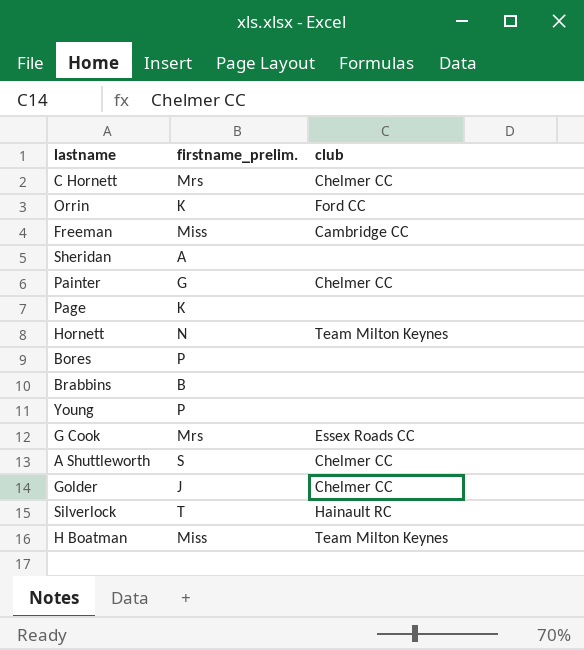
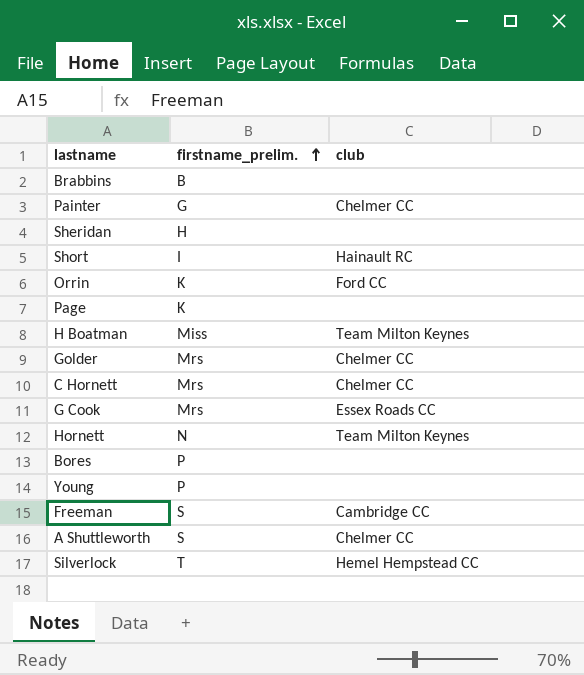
row order: none -> firstname_prelim. ascending
Sheridan | firstname_prelim.: A -> H
row Short: none -> I | Hainault RC
Golder | firstname_prelim.: J -> Mrs
Freeman | firstname_prelim.: Miss -> S
Silverlock | club: Hainault RC -> Hemel Hempstead CC

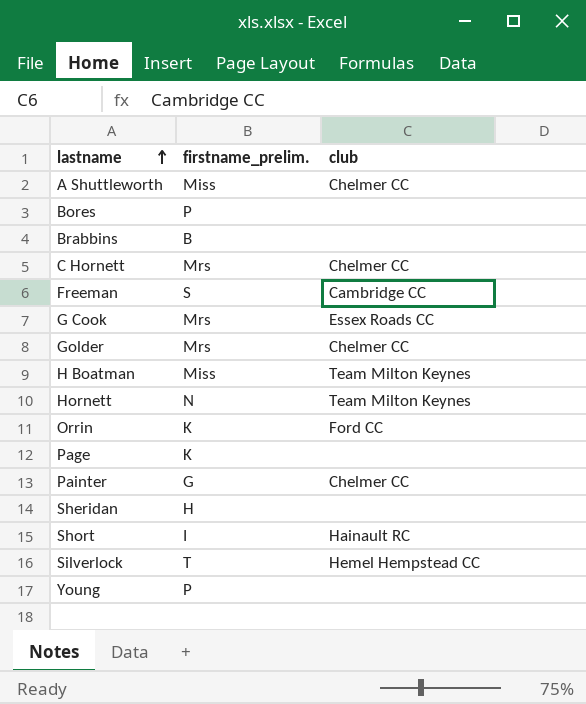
row order: firstname_prelim. ascending -> lastname ascending
A Shuttleworth | firstname_prelim.: S -> Miss

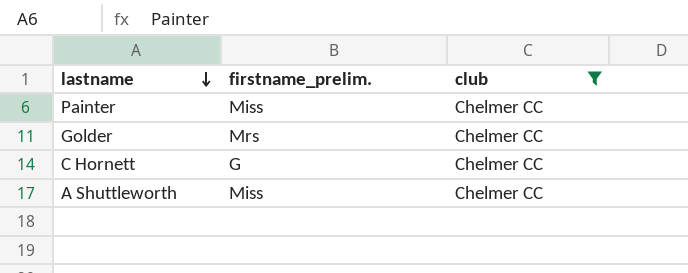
filter: none -> club = Chelmer CC
row order: lastname ascending -> lastname descending
Painter | firstname_prelim.: G -> Miss
C Hornett | firstname_prelim.: Mrs -> G

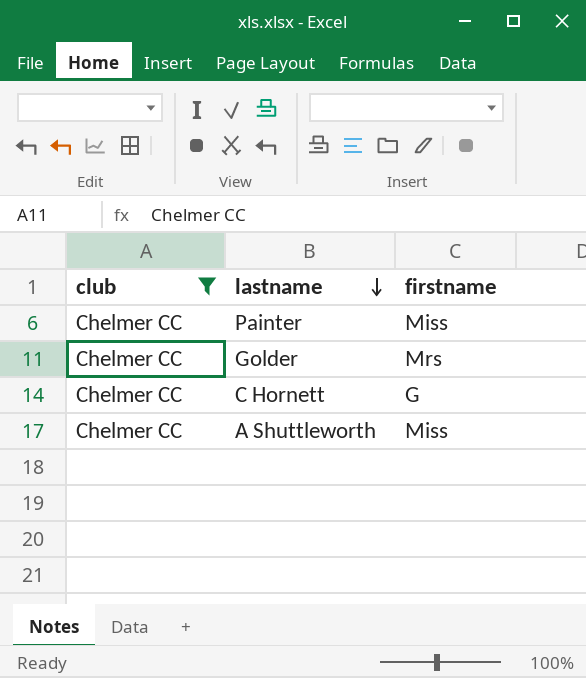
column club | position: 3 -> 1
column name: firstname_prelim. -> firstname

